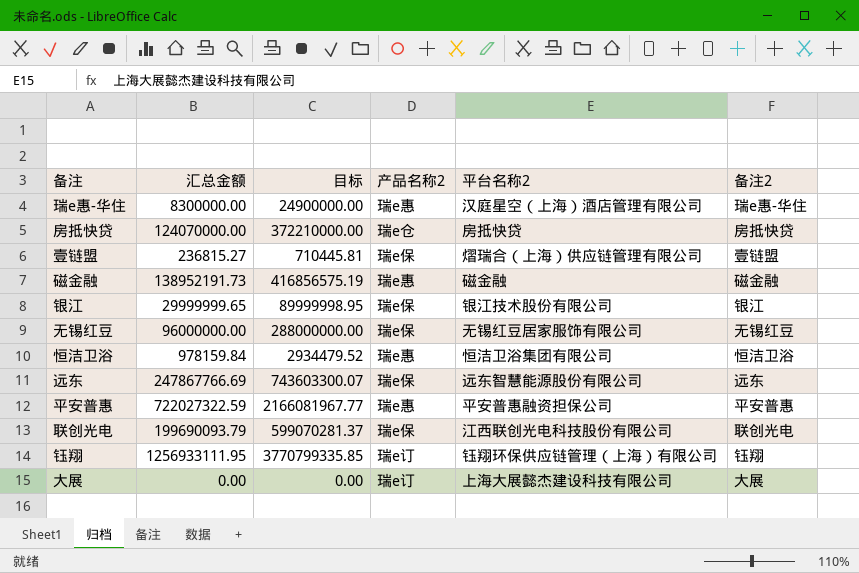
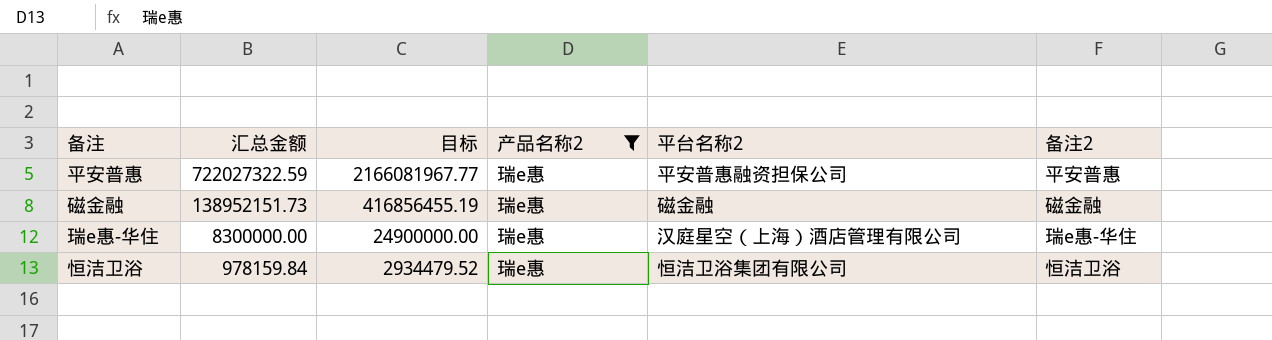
filter: none -> 产品名称2 = 瑞e惠
row order: none -> 汇总金额 descending
磁金融 | 汇总金额: 138952191.73 -> 138952151.73
磁金融 | 目标: 416856575.19 -> 416856455.19

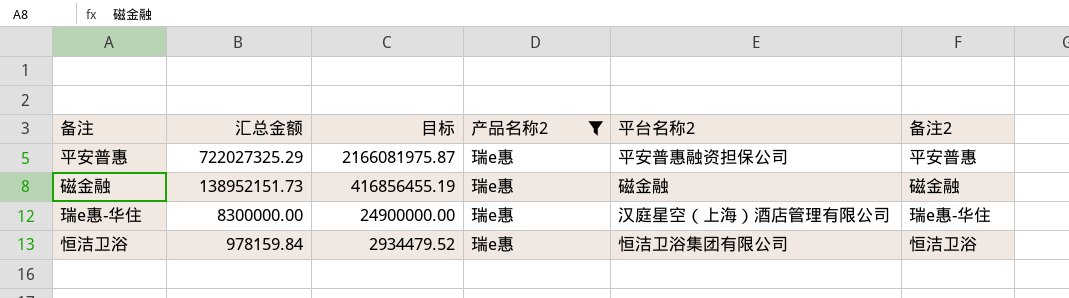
平安普惠 | 汇总金额: 722027322.59 -> 722027325.29
平安普惠 | 目标: 2166081967.77 -> 2166081975.87

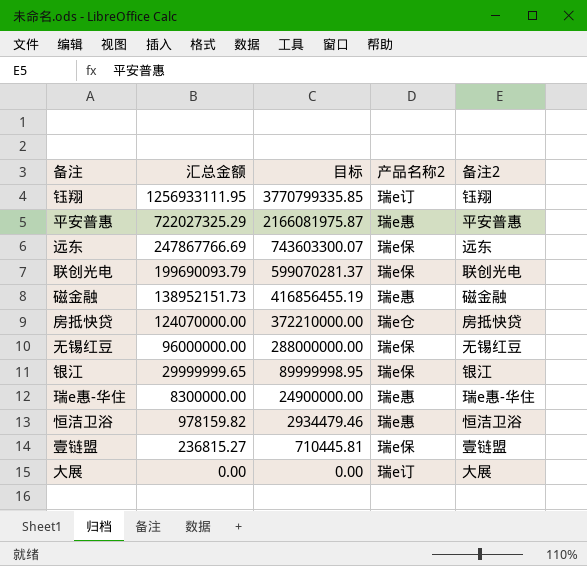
filter: 产品名称2 = 瑞e惠 -> none
column 平台名称2 | position: 5 -> none
恒洁卫浴 | 汇总金额: 978159.84 -> 978159.82
恒洁卫浴 | 目标: 2934479.52 -> 2934479.46

